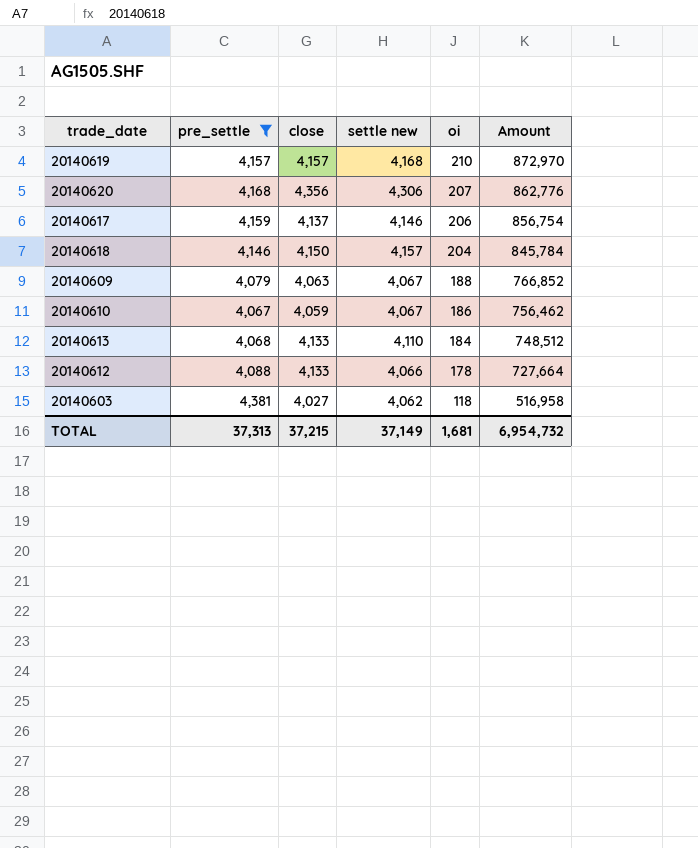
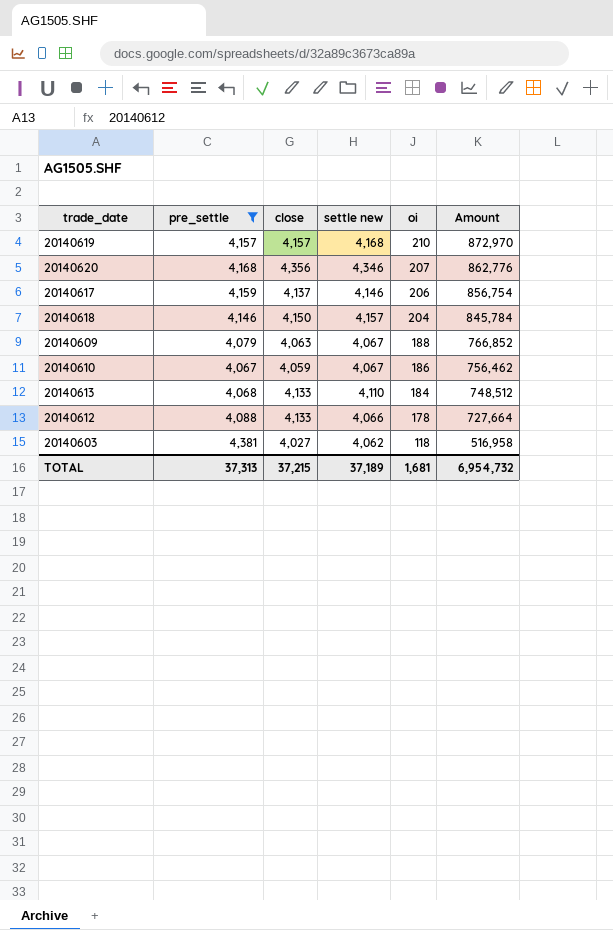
20140620 | settle new: 4,306 -> 4,346
TOTAL | settle new: 37,149 -> 37,189

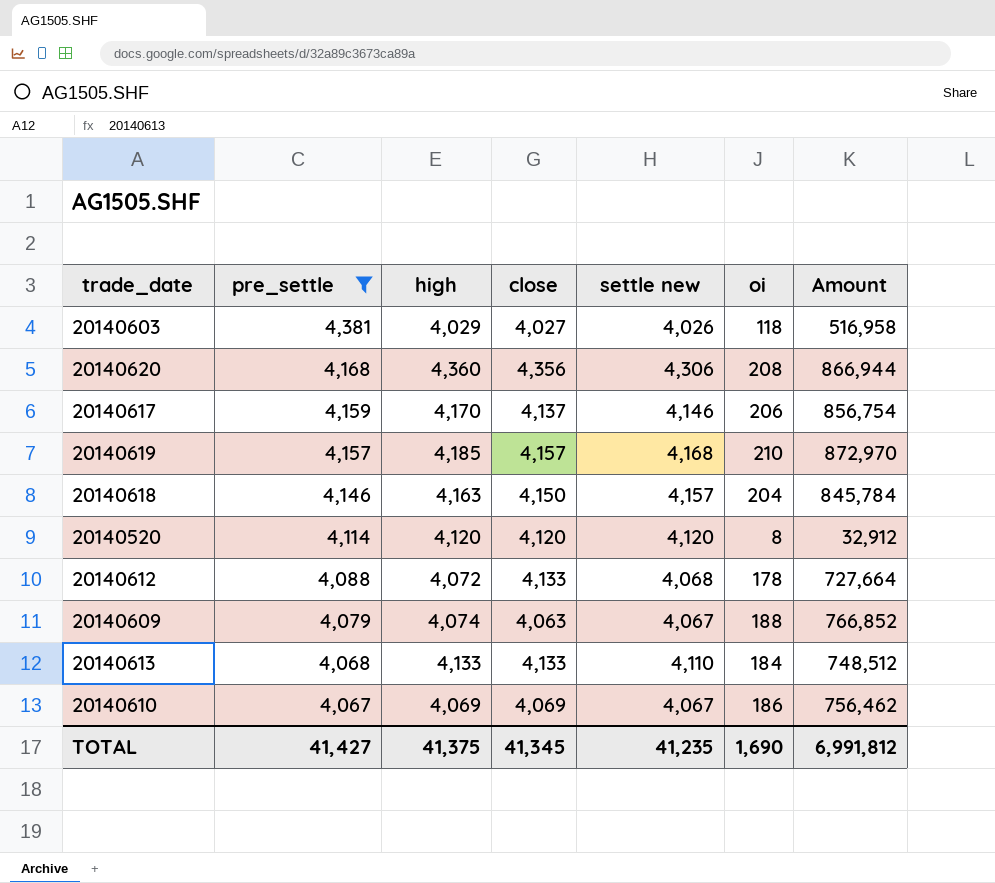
row order: oi descending -> pre_settle descending
column high | position: none -> 3
20140603 | settle new: 4,062 -> 4,026
20140620 | settle new: 4,346 -> 4,306
20140620 | oi: 207 -> 208
20140620 | Amount: 862,776 -> 866,944
row 20140520: none -> 4,114 | 4,120 | 4,120 | 4,120 | 8 | 32,912
20140612 | settle new: 4,066 -> 4,068
20140610 | close: 4,059 -> 4,069
TOTAL | pre_settle: 37,313 -> 41,427
TOTAL | close: 37,215 -> 41,345
TOTAL | settle new: 37,189 -> 41,235
TOTAL | oi: 1,681 -> 1,690
TOTAL | Amount: 6,954,732 -> 6,991,812

